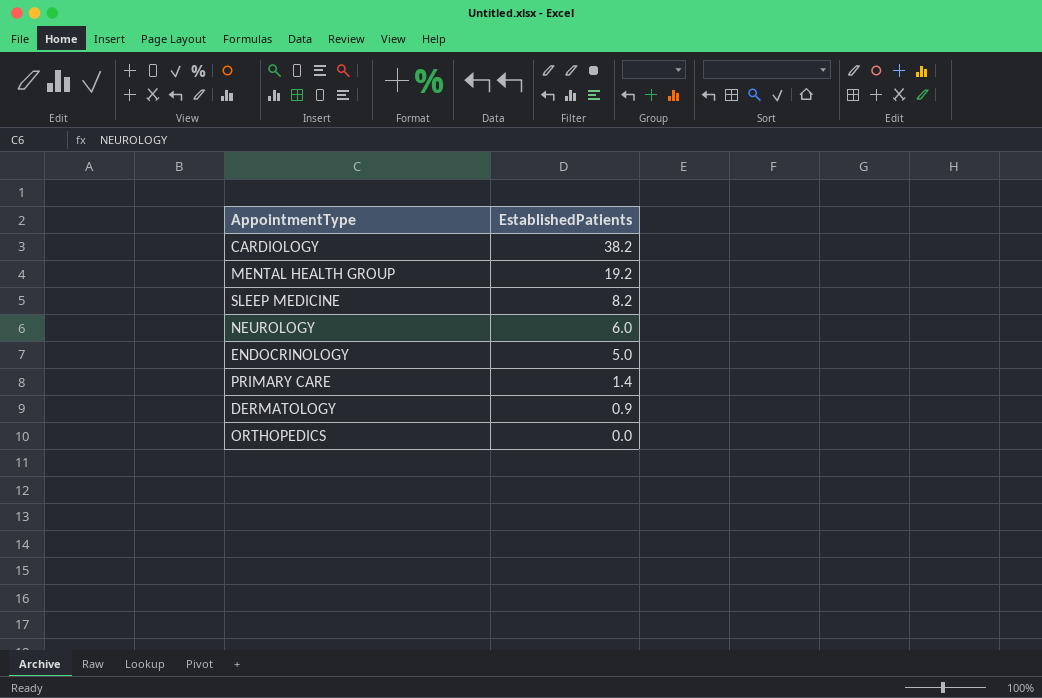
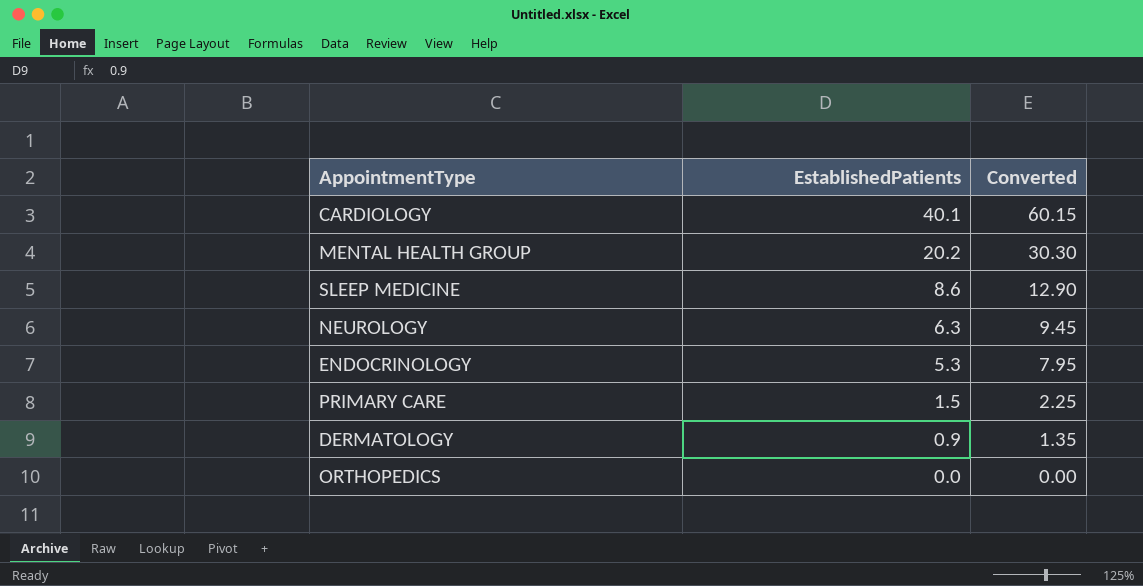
column Converted | formula: none -> [EstablishedPatients] * 1.5
CARDIOLOGY | EstablishedPatients: 38.2 -> 40.1
MENTAL HEALTH GROUP | EstablishedPatients: 19.2 -> 20.2
SLEEP MEDICINE | EstablishedPatients: 8.2 -> 8.6
NEUROLOGY | EstablishedPatients: 6.0 -> 6.3
ENDOCRINOLOGY | EstablishedPatients: 5.0 -> 5.3
PRIMARY CARE | EstablishedPatients: 1.4 -> 1.5

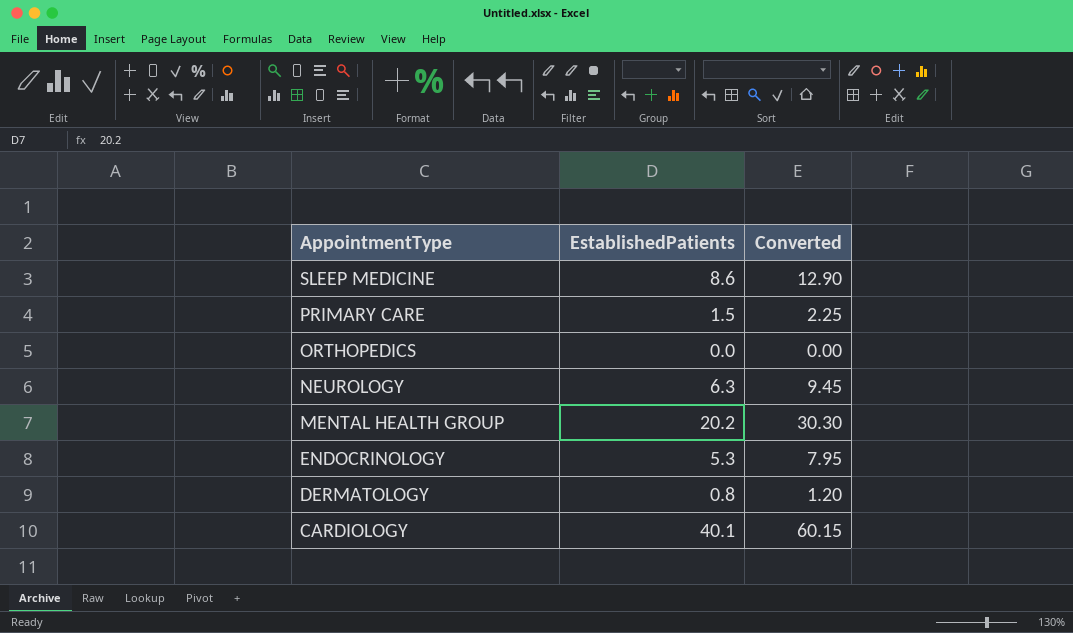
row order: EstablishedPatients descending -> AppointmentType descending
DERMATOLOGY | EstablishedPatients: 0.9 -> 0.8
DERMATOLOGY | Converted: 1.35 -> 1.20

